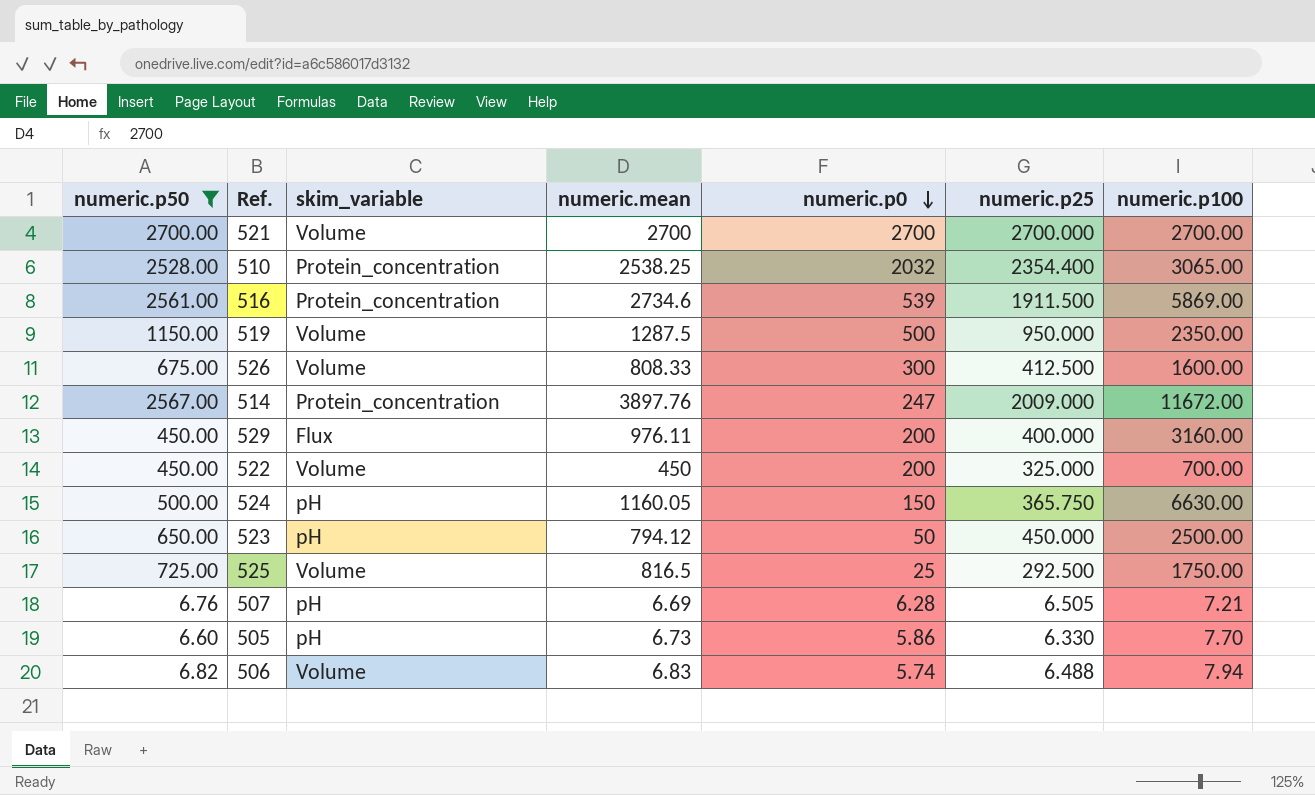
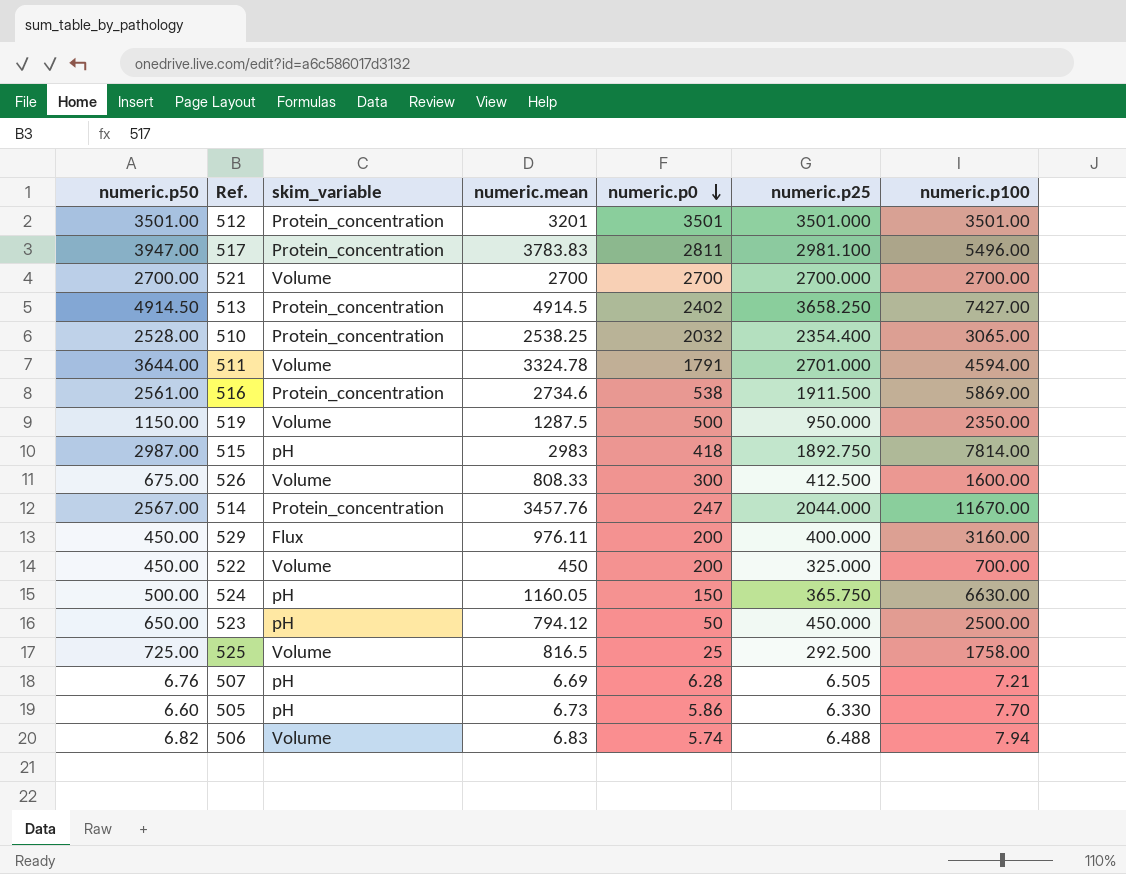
filter: numeric.p50 <= 2700.00 -> none
516 | numeric.p0: 539 -> 538
514 | numeric.mean: 3897.76 -> 3457.76
514 | numeric.p25: 2009.000 -> 2044.000
514 | numeric.p100: 11672.00 -> 11670.00
525 | numeric.p100: 1750.00 -> 1758.00

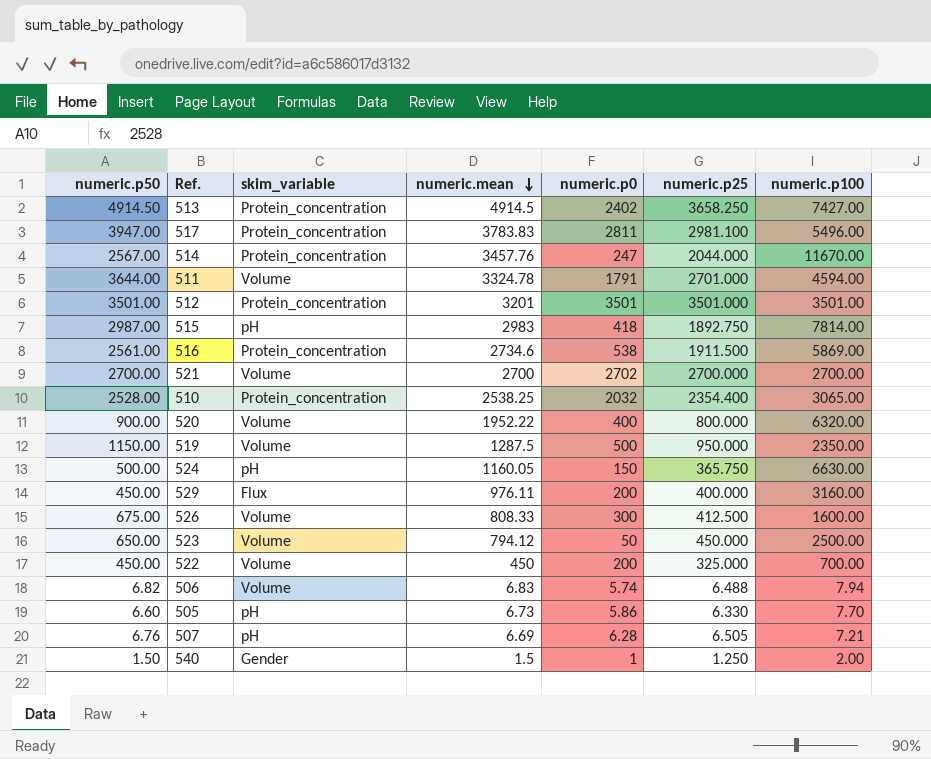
row order: numeric.p0 descending -> numeric.mean descending
row 525: 725.00 | Volume | 816.5 | 25 | 292.500 | 1758.00 -> none
521 | numeric.p0: 2700 -> 2702
row 520: none -> 900.00 | Volume | 1952.22 | 400 | 800.000 | 6320.00
523 | skim_variable: pH -> Volume
row 540: none -> 1.50 | Gender | 1.5 | 1 | 1.250 | 2.00

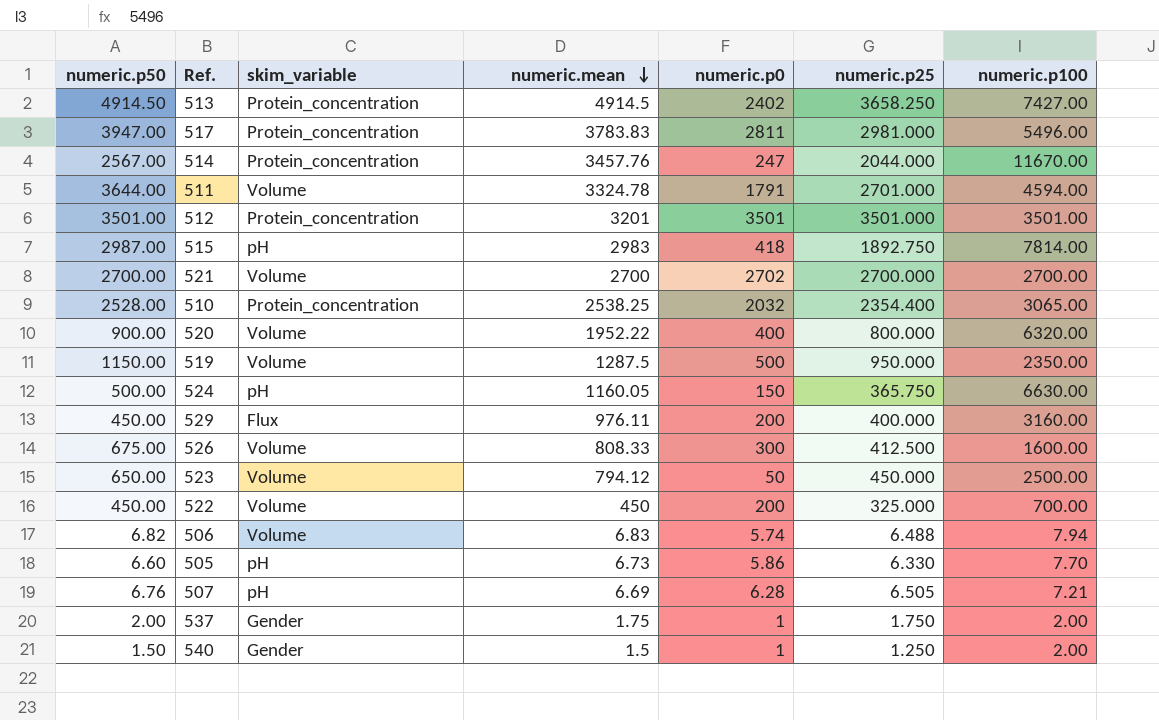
row 516: 2561.00 | Protein_concentration | 2734.6 | 538 | 1911.500 | 5869.00 -> none
517 | numeric.p25: 2981.100 -> 2981.000
row 537: none -> 2.00 | Gender | 1.75 | 1 | 1.750 | 2.00

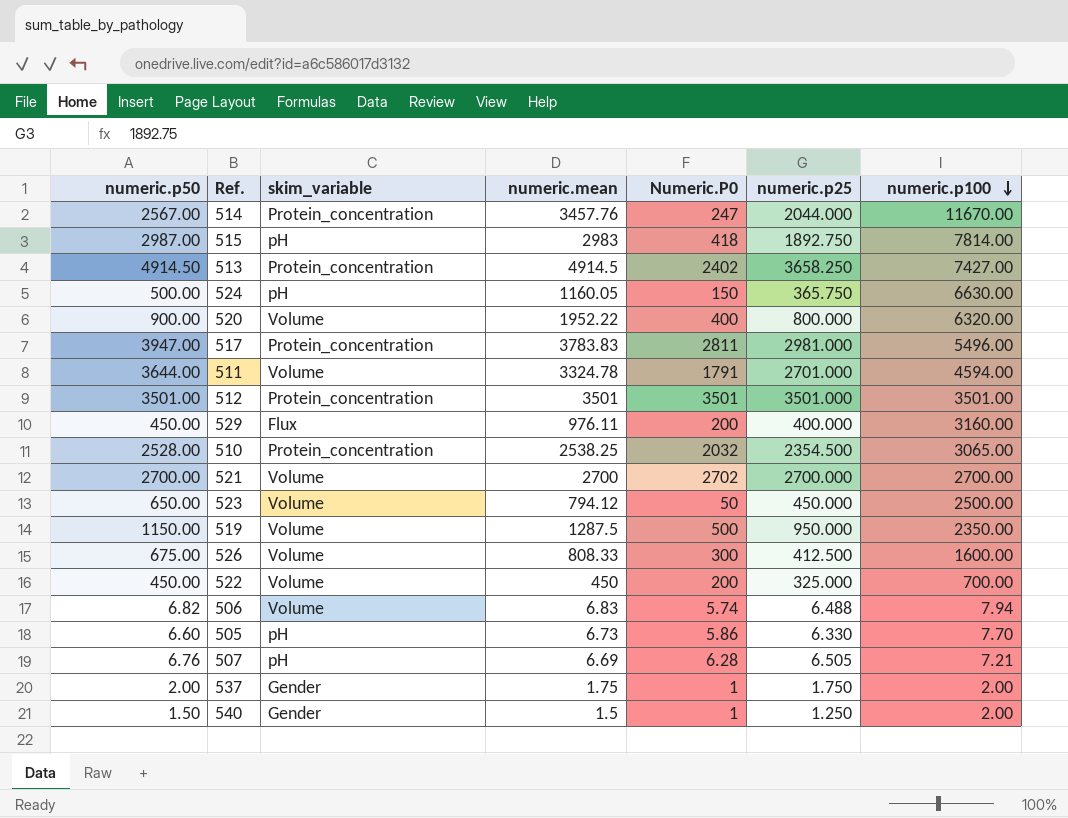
row order: numeric.mean descending -> numeric.p100 descending
column name: numeric.p0 -> Numeric.P0
512 | numeric.mean: 3201 -> 3501
510 | numeric.p25: 2354.400 -> 2354.500

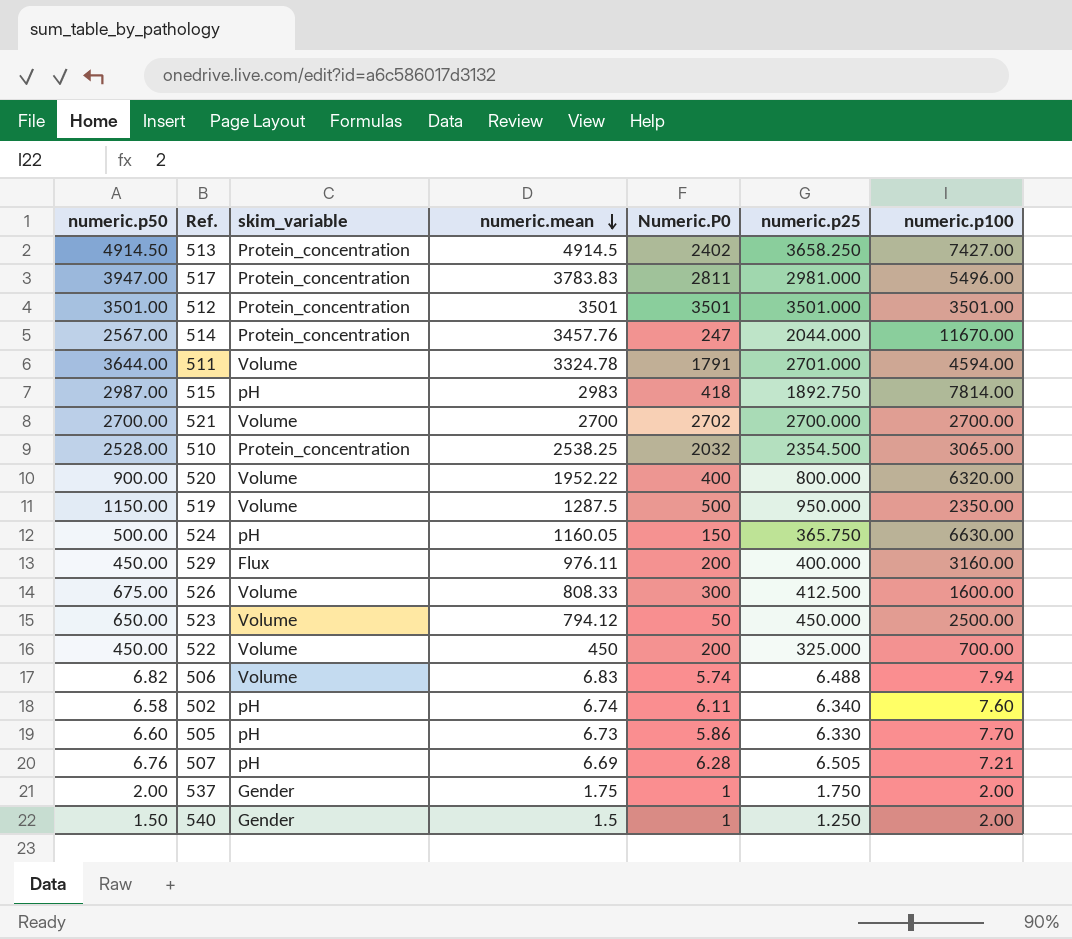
row order: numeric.p100 descending -> numeric.mean descending
row 502: none -> 6.58 | pH | 6.74 | 6.11 | 6.340 | 7.60

